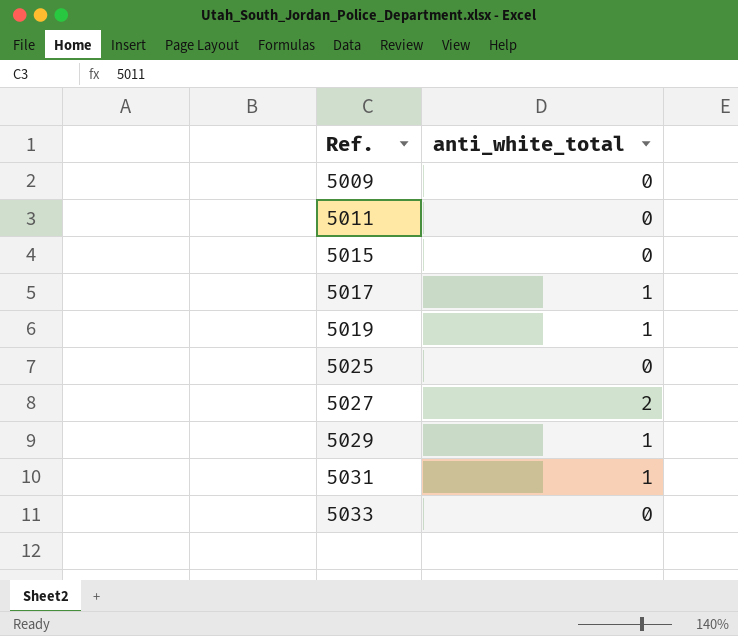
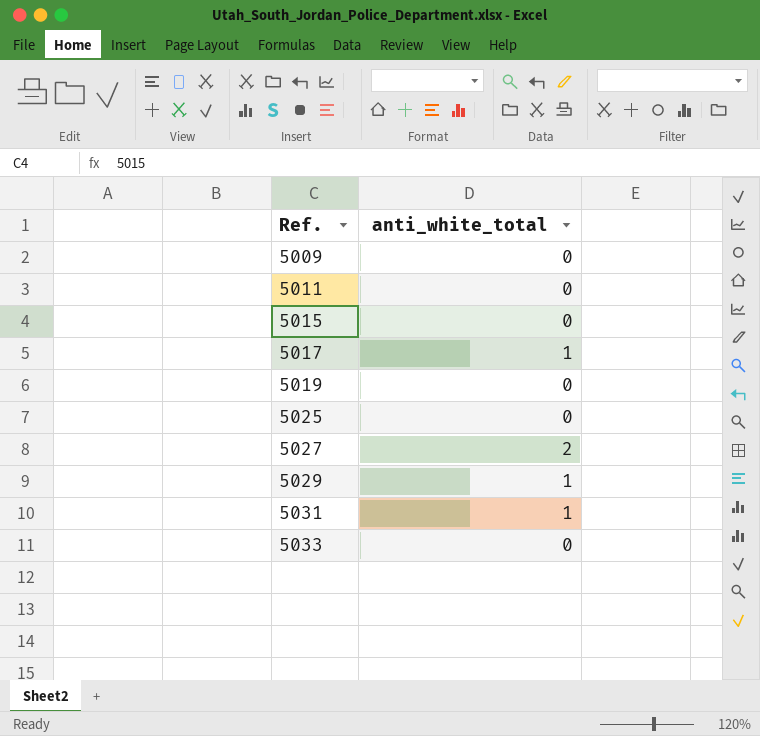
5019 | anti_white_total: 1 -> 0

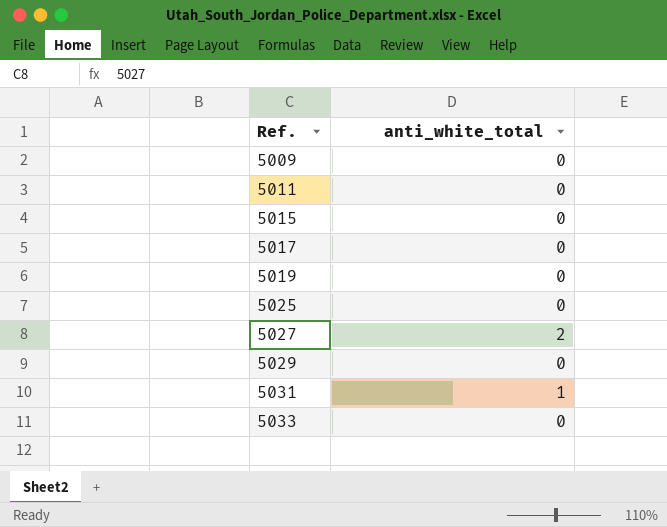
5017 | anti_white_total: 1 -> 0
5029 | anti_white_total: 1 -> 0

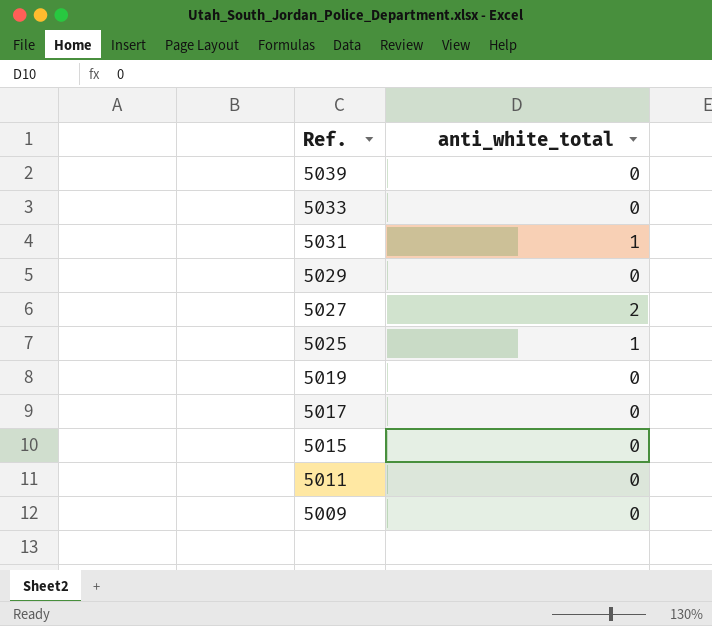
row order: Ref. ascending -> Ref. descending
row 5039: none -> 0
5025 | anti_white_total: 0 -> 1

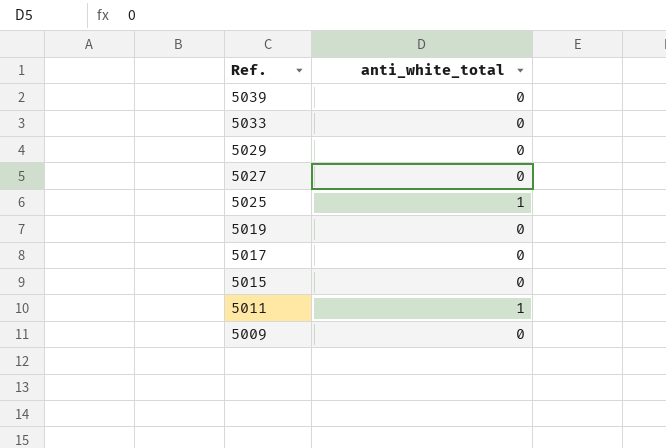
row 5031: 1 -> none
5027 | anti_white_total: 2 -> 0
5011 | anti_white_total: 0 -> 1

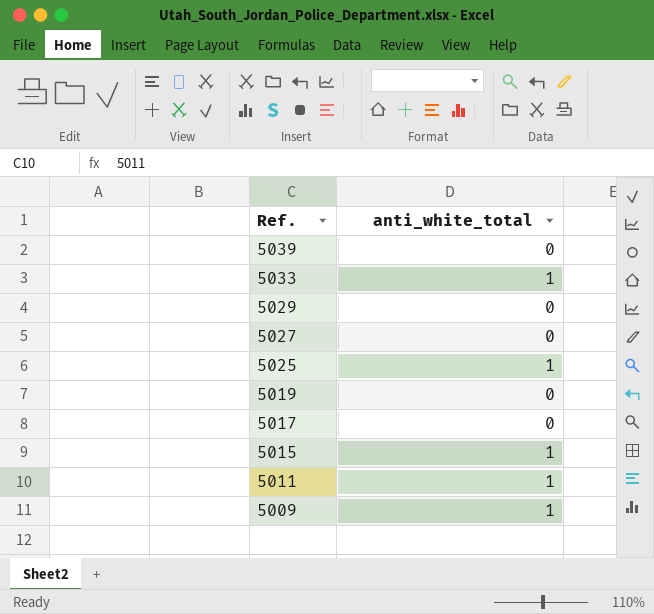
5033 | anti_white_total: 0 -> 1
5015 | anti_white_total: 0 -> 1
5009 | anti_white_total: 0 -> 1

